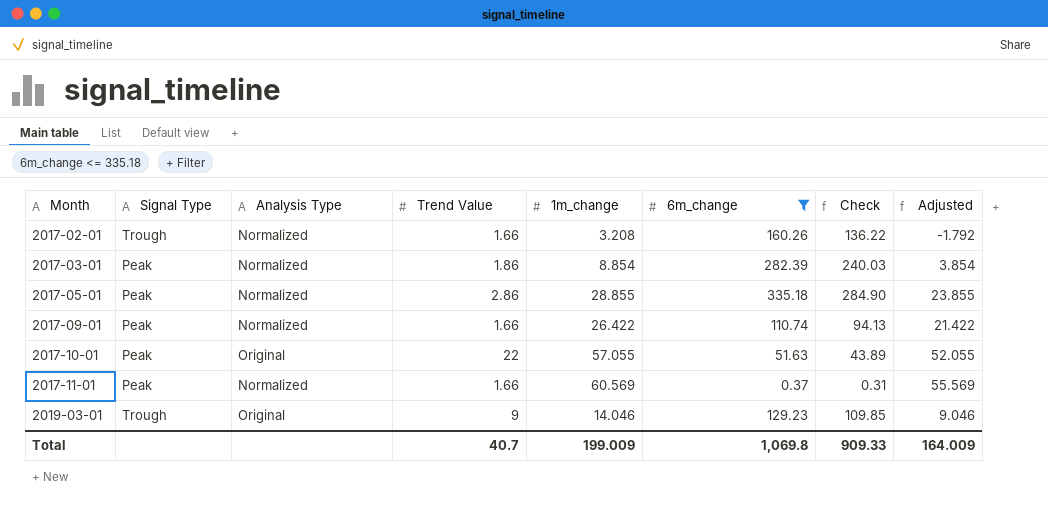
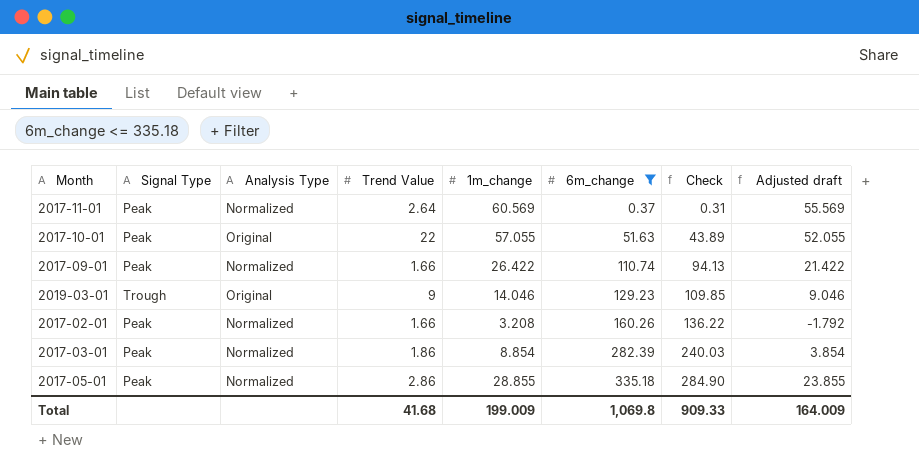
row order: Month ascending -> 6m_change ascending
column name: Adjusted -> Adjusted draft
2017-11-01 | Trend Value: 1.66 -> 2.64
2017-02-01 | Signal Type: Trough -> Peak
Total | Trend Value: 40.7 -> 41.68

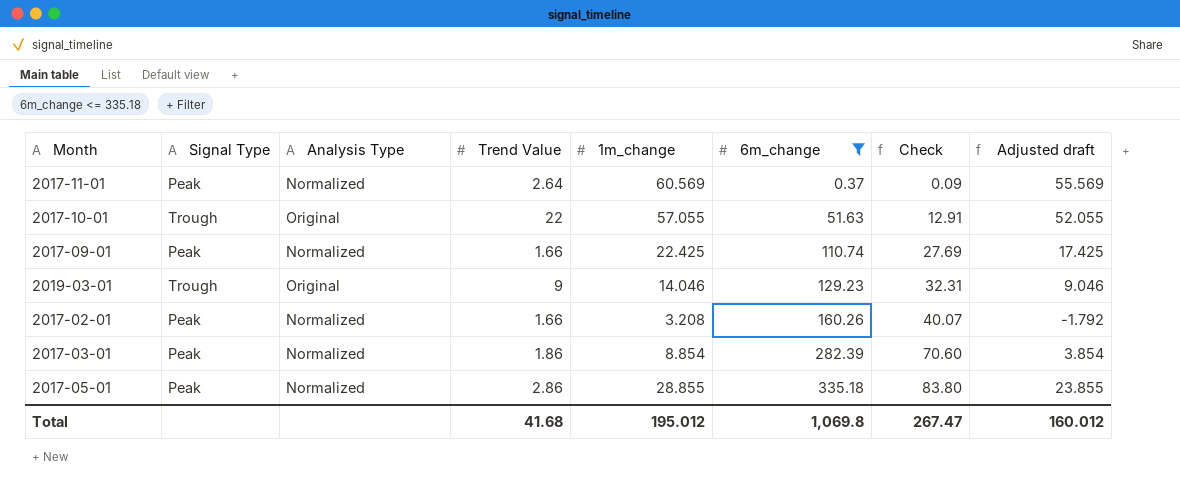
column Check | formula: [6m_change] * 0.85 -> [6m_change] * 0.25
2017-10-01 | Signal Type: Peak -> Trough
2017-09-01 | 1m_change: 26.422 -> 22.425
2017-09-01 | Adjusted draft: 21.422 -> 17.425
Total | 1m_change: 199.009 -> 195.012
Total | Check: 909.33 -> 267.47
Total | Adjusted draft: 164.009 -> 160.012

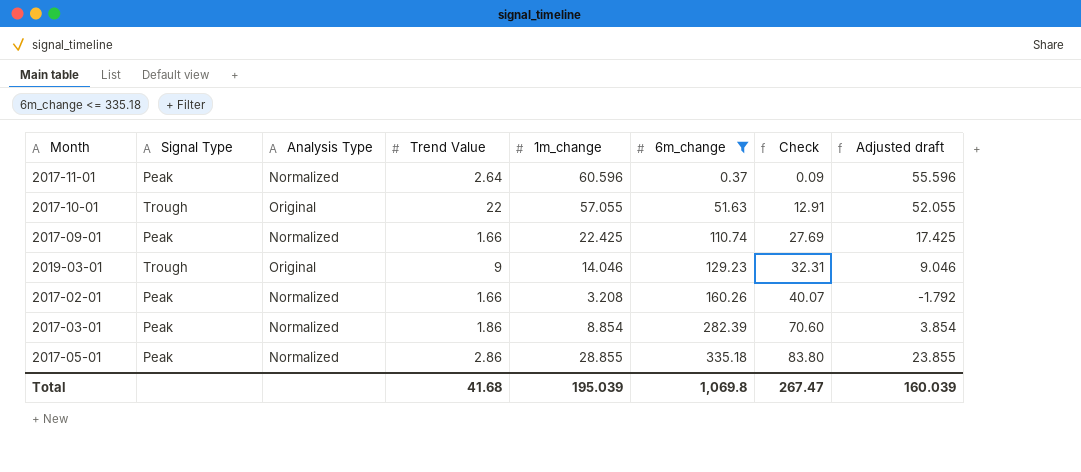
2017-11-01 | 1m_change: 60.569 -> 60.596
2017-11-01 | Adjusted draft: 55.569 -> 55.596
Total | 1m_change: 195.012 -> 195.039
Total | Adjusted draft: 160.012 -> 160.039

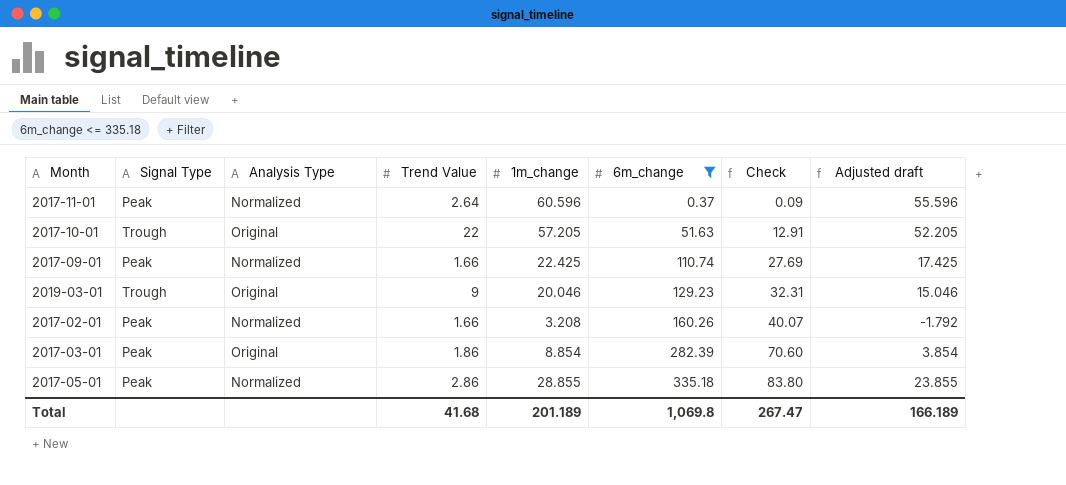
2017-10-01 | 1m_change: 57.055 -> 57.205
2017-10-01 | Adjusted draft: 52.055 -> 52.205
2019-03-01 | 1m_change: 14.046 -> 20.046
2019-03-01 | Adjusted draft: 9.046 -> 15.046
2017-03-01 | Analysis Type: Normalized -> Original
Total | 1m_change: 195.039 -> 201.189
Total | Adjusted draft: 160.039 -> 166.189

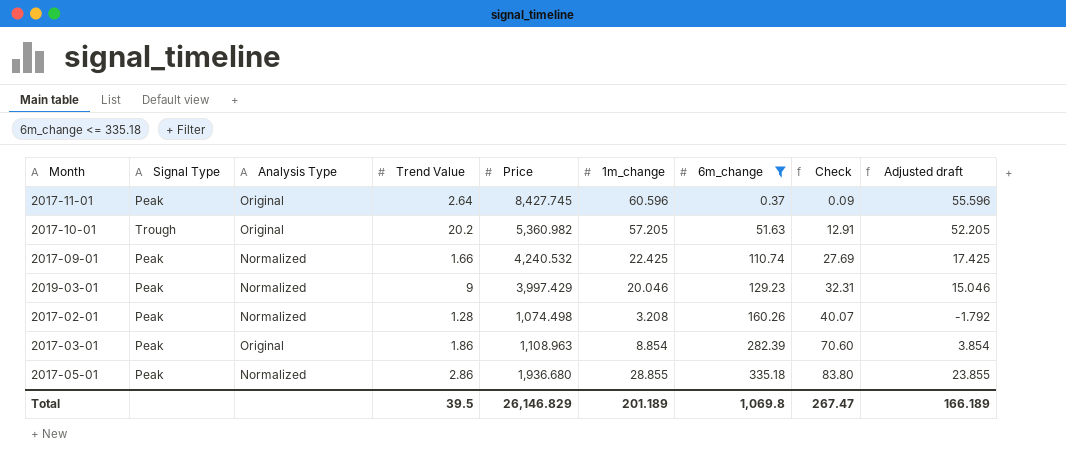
column Price | position: none -> 5
2017-11-01 | Analysis Type: Normalized -> Original
2017-10-01 | Trend Value: 22 -> 20.2
2019-03-01 | Signal Type: Trough -> Peak
2019-03-01 | Analysis Type: Original -> Normalized
2017-02-01 | Trend Value: 1.66 -> 1.28
Total | Trend Value: 41.68 -> 39.5

